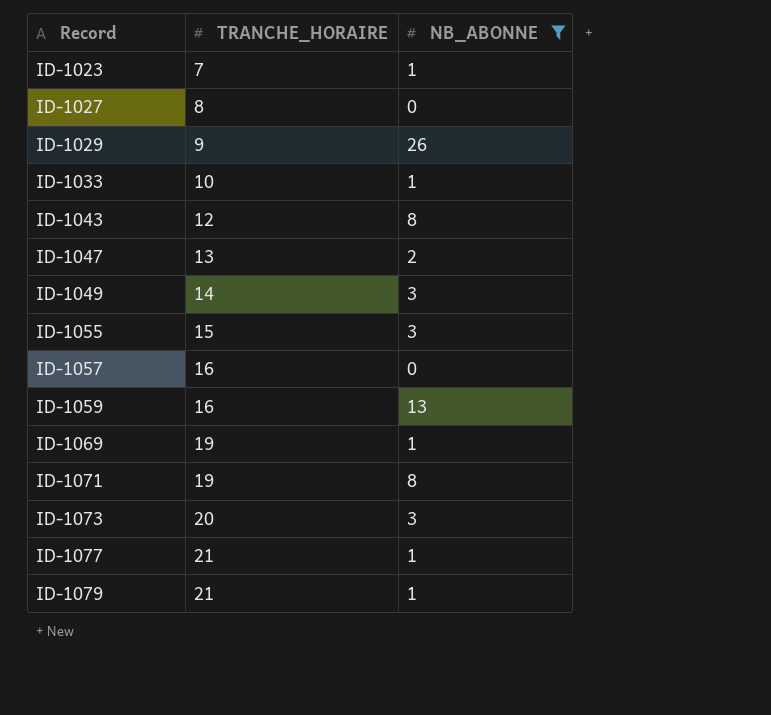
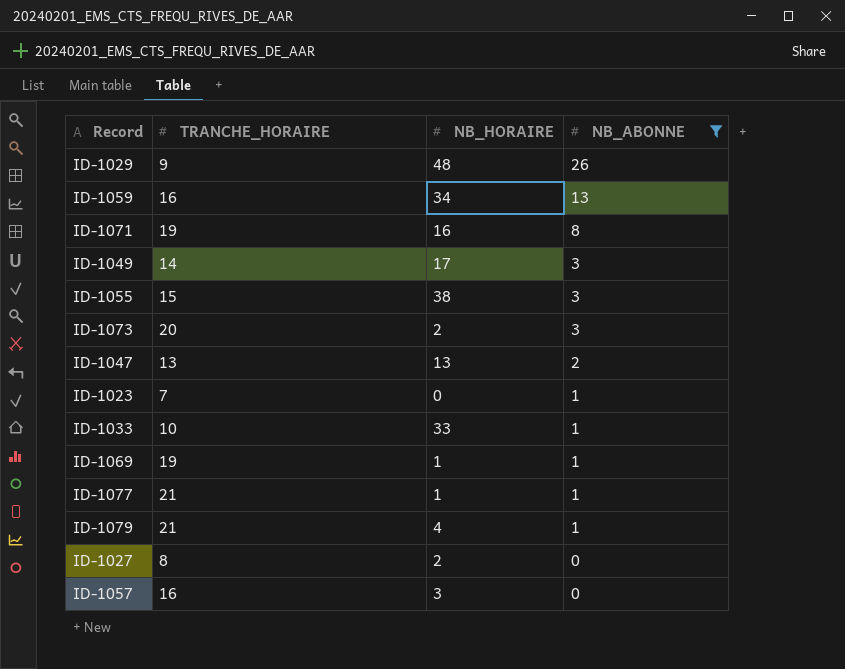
row order: Record ascending -> NB_ABONNE descending
column NB_HORAIRE | position: none -> 3
row ID-1043: 12 | 8 -> none

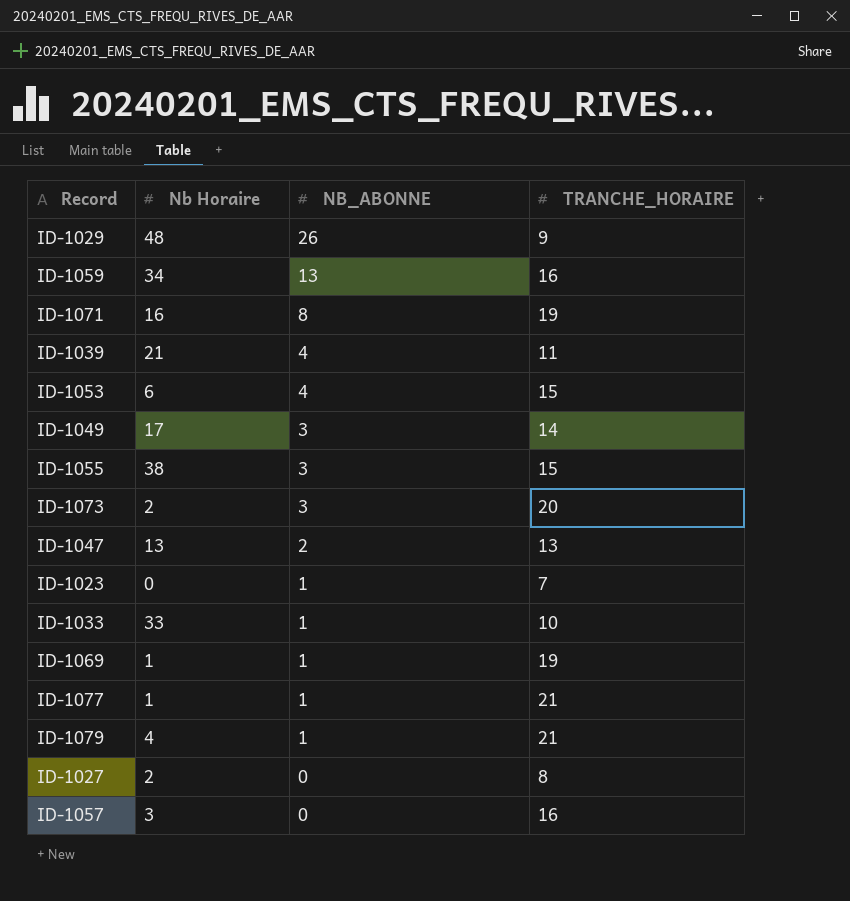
filter: NB_ABONNE != 4 -> none
column name: NB_HORAIRE -> Nb Horaire
column TRANCHE_HORAIRE | position: 2 -> 4

